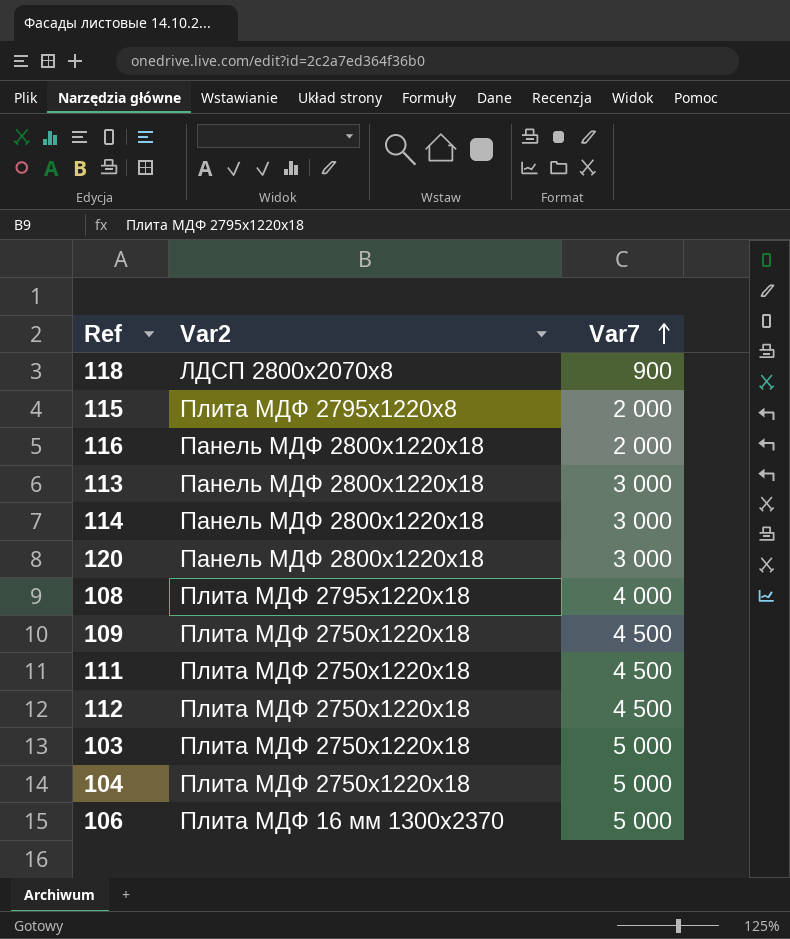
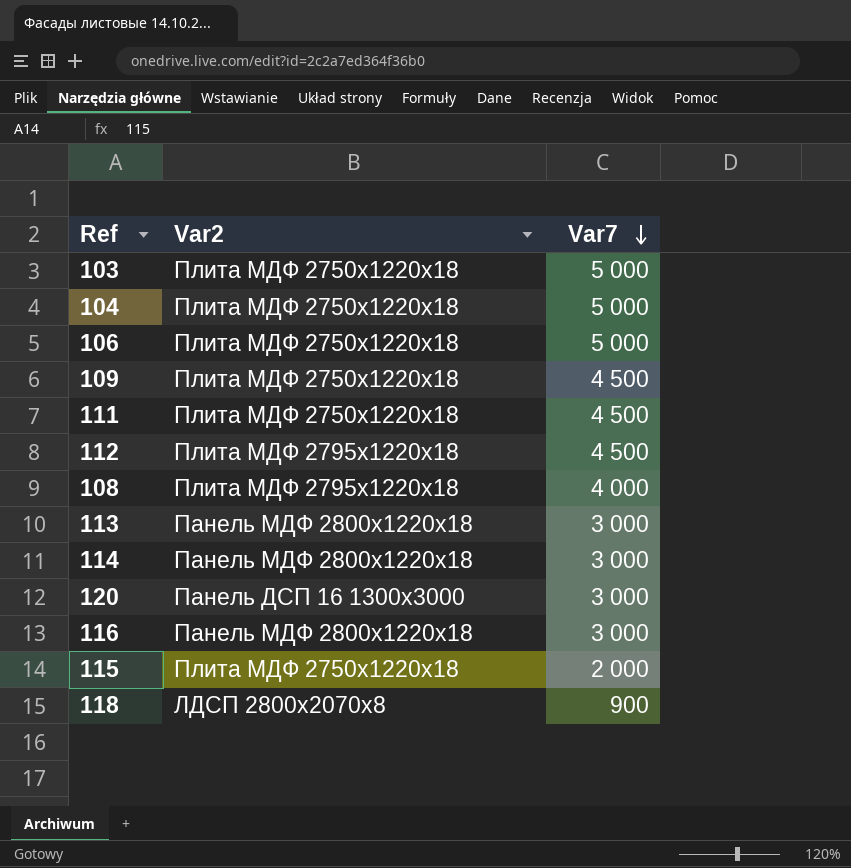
row order: Var7 ascending -> Var7 descending
106 | Var2: Плита МДФ 16 мм 1300х2370 -> Плита МДФ 2750х1220х18
112 | Var2: Плита МДФ 2750х1220х18 -> Плита МДФ 2795х1220х18
120 | Var2: Панель МДФ 2800х1220х18 -> Панель ДСП 16 1300х3000
116 | Var7: 2 000 -> 3 000
115 | Var2: Плита МДФ 2795х1220х8 -> Плита МДФ 2750х1220х18

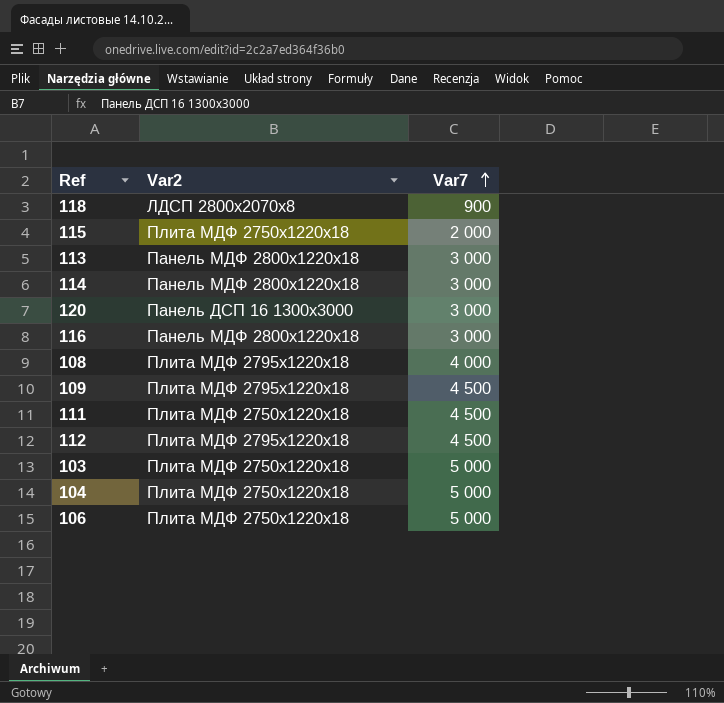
row order: Var7 descending -> Var7 ascending
109 | Var2: Плита МДФ 2750х1220х18 -> Плита МДФ 2795х1220х18

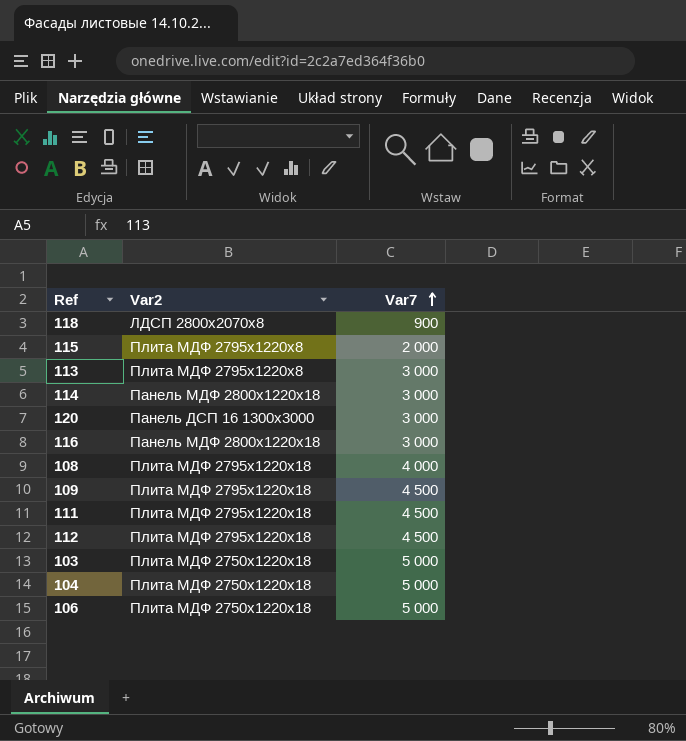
115 | Var2: Плита МДФ 2750х1220х18 -> Плита МДФ 2795х1220х8
113 | Var2: Панель МДФ 2800х1220х18 -> Плита МДФ 2795х1220х8
111 | Var2: Плита МДФ 2750х1220х18 -> Плита МДФ 2795х1220х18

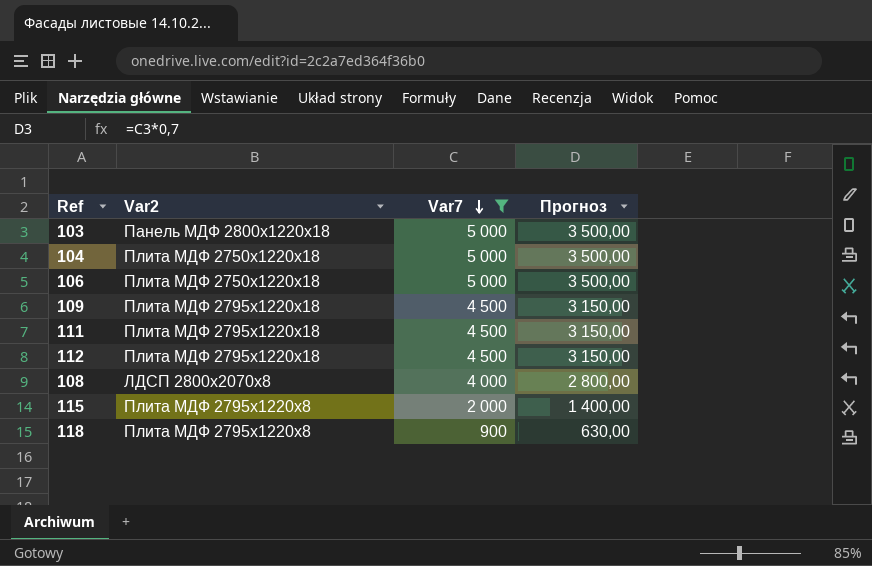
filter: none -> Var7 != 3 000
row order: Var7 ascending -> Var7 descending
column Прогноз | formula: none -> [Var7] * 0,7
103 | Var2: Плита МДФ 2750х1220х18 -> Панель МДФ 2800х1220х18
108 | Var2: Плита МДФ 2795х1220х18 -> ЛДСП 2800х2070х8
118 | Var2: ЛДСП 2800х2070х8 -> Плита МДФ 2795х1220х8

